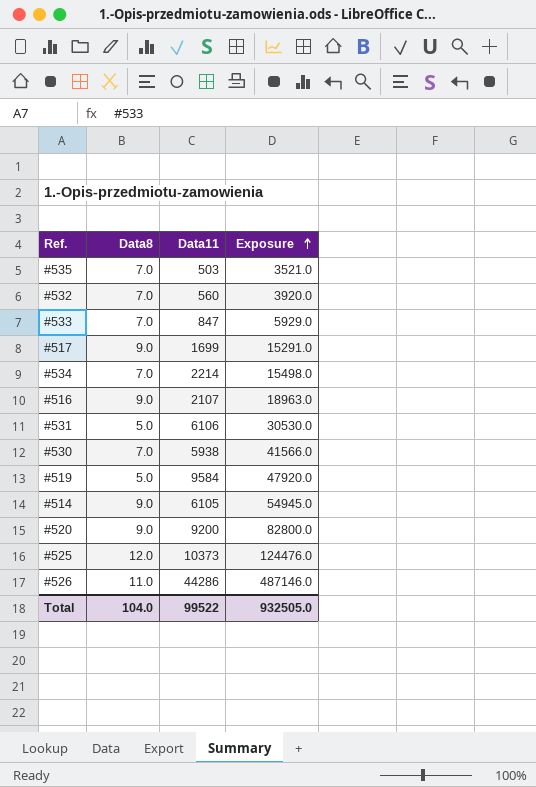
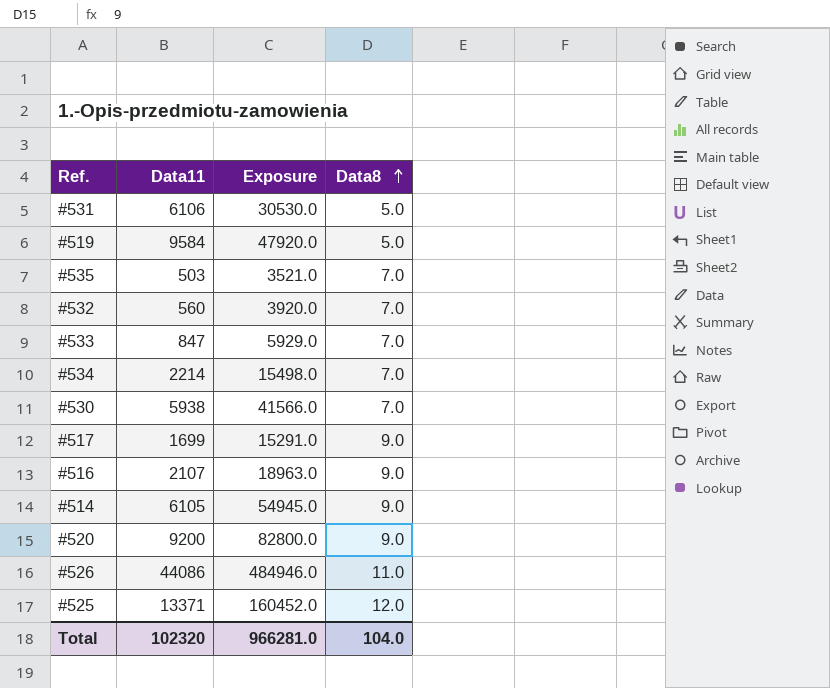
row order: Exposure ascending -> Data8 ascending
column Data8 | position: 2 -> 4
#526 | Data11: 44286 -> 44086
#526 | Exposure: 487146.0 -> 484946.0
#525 | Data11: 10373 -> 13371
#525 | Exposure: 124476.0 -> 160452.0
Total | Data11: 99522 -> 102320
Total | Exposure: 932505.0 -> 966281.0

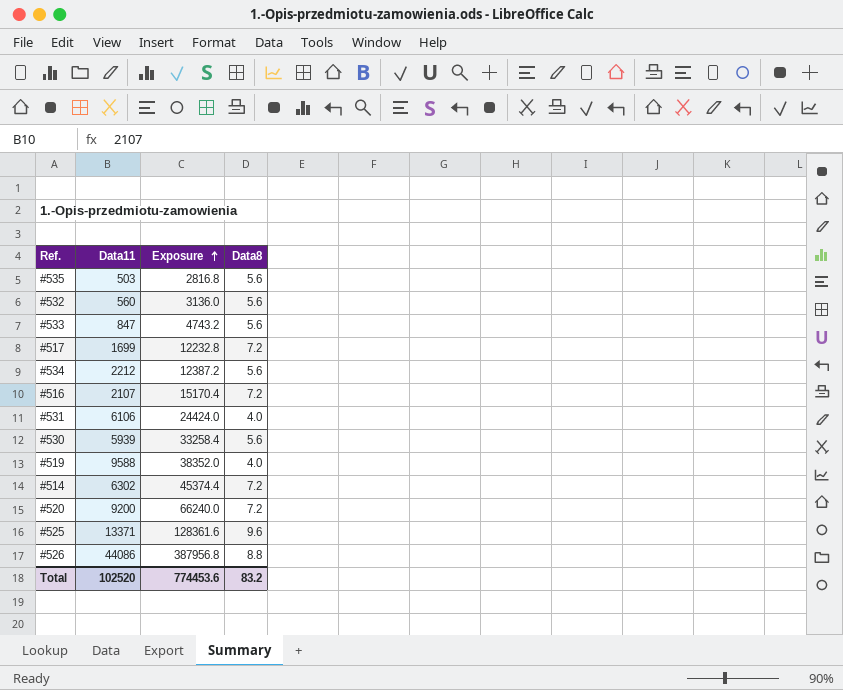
row order: Data8 ascending -> Exposure ascending
#535 | Exposure: 3521.0 -> 2816.8
#535 | Data8: 7.0 -> 5.6
#532 | Exposure: 3920.0 -> 3136.0
#532 | Data8: 7.0 -> 5.6
#533 | Exposure: 5929.0 -> 4743.2
#533 | Data8: 7.0 -> 5.6
#517 | Exposure: 15291.0 -> 12232.8
#517 | Data8: 9.0 -> 7.2
#534 | Data11: 2214 -> 2212
#534 | Exposure: 15498.0 -> 12387.2
#534 | Data8: 7.0 -> 5.6
#516 | Exposure: 18963.0 -> 15170.4
#516 | Data8: 9.0 -> 7.2
#531 | Exposure: 30530.0 -> 24424.0
#531 | Data8: 5.0 -> 4.0
#530 | Data11: 5938 -> 5939
#530 | Exposure: 41566.0 -> 33258.4
#530 | Data8: 7.0 -> 5.6
#519 | Data11: 9584 -> 9588
#519 | Exposure: 47920.0 -> 38352.0
#519 | Data8: 5.0 -> 4.0
#514 | Data11: 6105 -> 6302
#514 | Exposure: 54945.0 -> 45374.4
#514 | Data8: 9.0 -> 7.2
#520 | Exposure: 82800.0 -> 66240.0
#520 | Data8: 9.0 -> 7.2
#525 | Exposure: 160452.0 -> 128361.6
#525 | Data8: 12.0 -> 9.6
#526 | Exposure: 484946.0 -> 387956.8
#526 | Data8: 11.0 -> 8.8
Total | Data11: 102320 -> 102520
Total | Exposure: 966281.0 -> 774453.6
Total | Data8: 104.0 -> 83.2

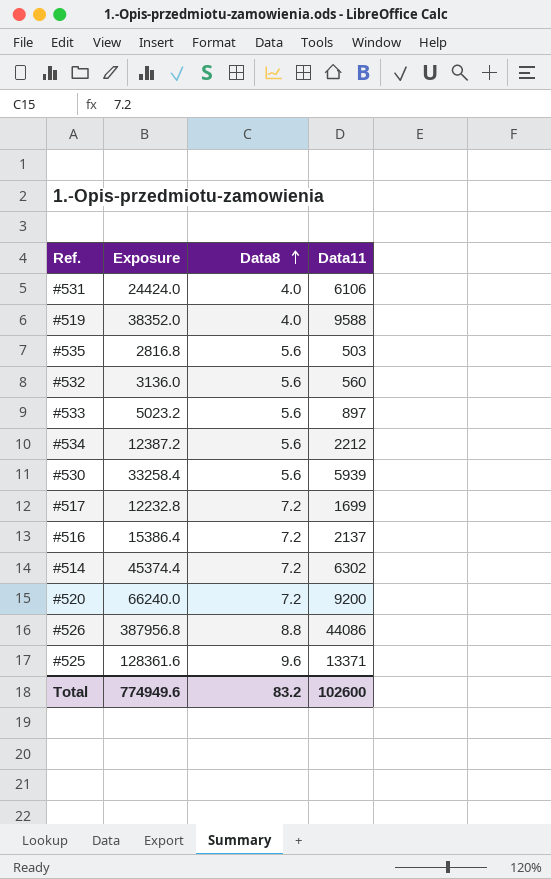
row order: Exposure ascending -> Data8 ascending
column Data11 | position: 2 -> 4
#533 | Exposure: 4743.2 -> 5023.2
#533 | Data11: 847 -> 897
#516 | Exposure: 15170.4 -> 15386.4
#516 | Data11: 2107 -> 2137
Total | Exposure: 774453.6 -> 774949.6
Total | Data11: 102520 -> 102600

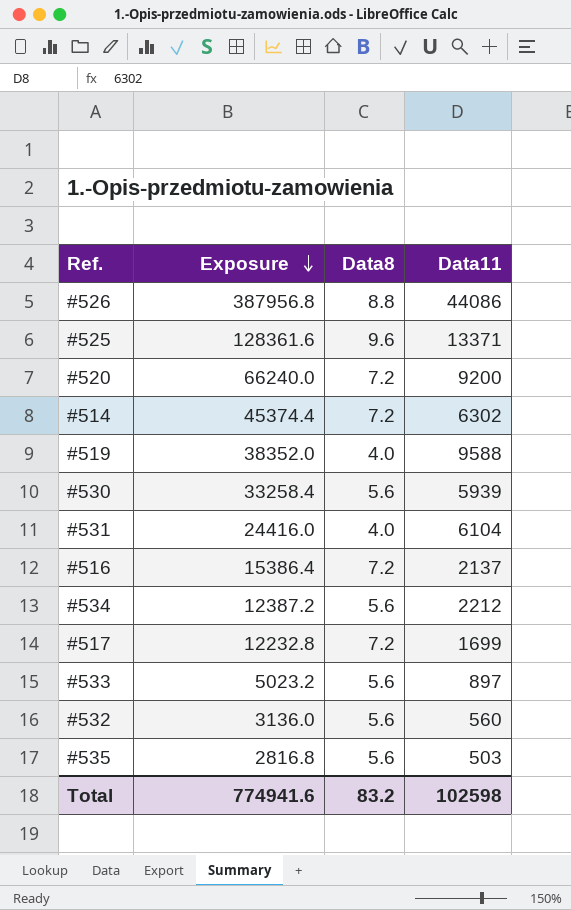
row order: Data8 ascending -> Exposure descending
#531 | Exposure: 24424.0 -> 24416.0
#531 | Data11: 6106 -> 6104
Total | Exposure: 774949.6 -> 774941.6
Total | Data11: 102600 -> 102598

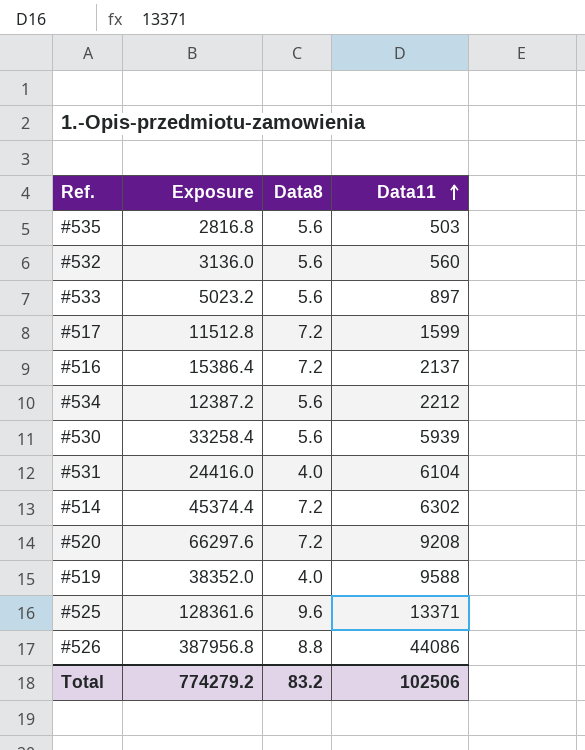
row order: Exposure descending -> Data11 ascending
#517 | Exposure: 12232.8 -> 11512.8
#517 | Data11: 1699 -> 1599
#520 | Exposure: 66240.0 -> 66297.6
#520 | Data11: 9200 -> 9208
Total | Exposure: 774941.6 -> 774279.2
Total | Data11: 102598 -> 102506

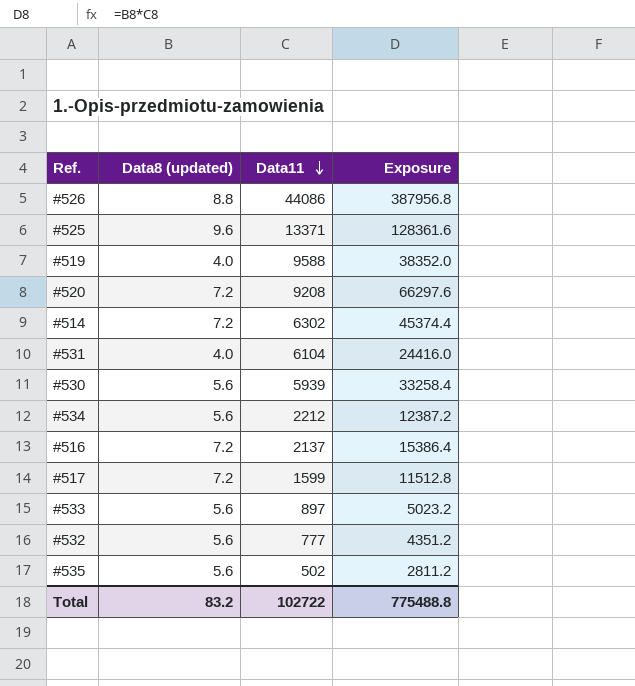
row order: Data11 ascending -> Data11 descending
column name: Data8 -> Data8 (updated)
column Exposure | position: 2 -> 4
#532 | Data11: 560 -> 777
#532 | Exposure: 3136.0 -> 4351.2
#535 | Data11: 503 -> 502
#535 | Exposure: 2816.8 -> 2811.2
Total | Data11: 102506 -> 102722
Total | Exposure: 774279.2 -> 775488.8

